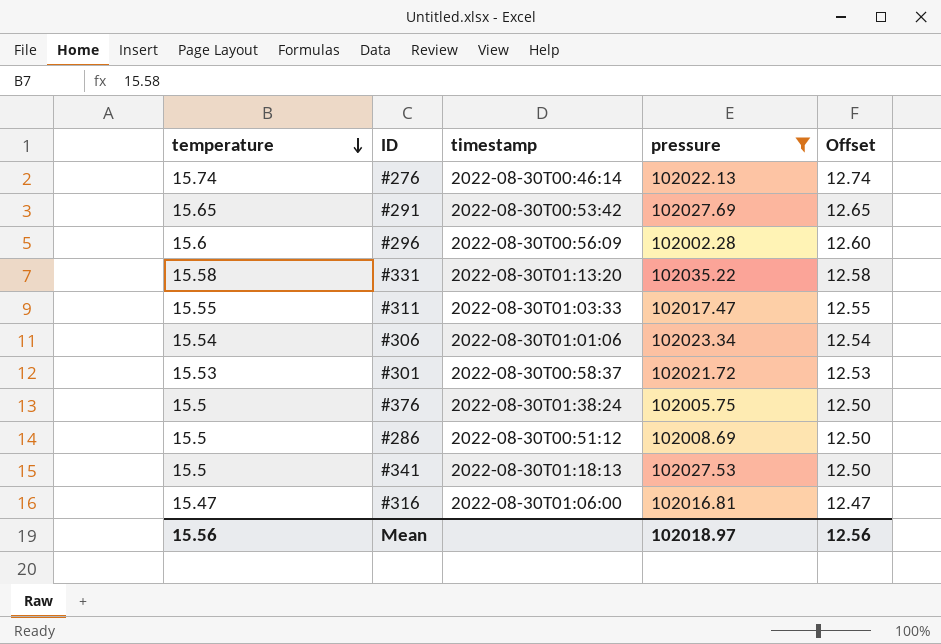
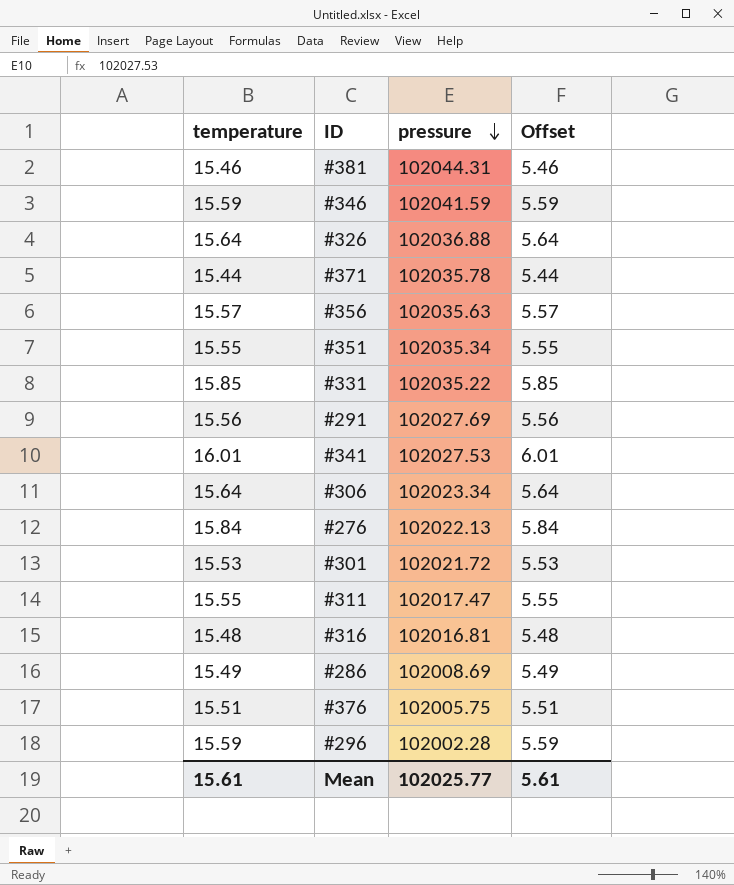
filter: pressure <= 102035.22 -> none
row order: temperature descending -> pressure descending
column timestamp | position: 3 -> none
column Offset | formula: [temperature] - 3 -> [temperature] - 10
#331 | temperature: 15.58 -> 15.85
#291 | temperature: 15.65 -> 15.56
#341 | temperature: 15.5 -> 16.01
#306 | temperature: 15.54 -> 15.64
#276 | temperature: 15.74 -> 15.84
#316 | temperature: 15.47 -> 15.48
#286 | temperature: 15.5 -> 15.49
#376 | temperature: 15.5 -> 15.51
#296 | temperature: 15.6 -> 15.59
Mean | temperature: 15.56 -> 15.61
Mean | pressure: 102018.97 -> 102025.77
Mean | Offset: 12.56 -> 5.61

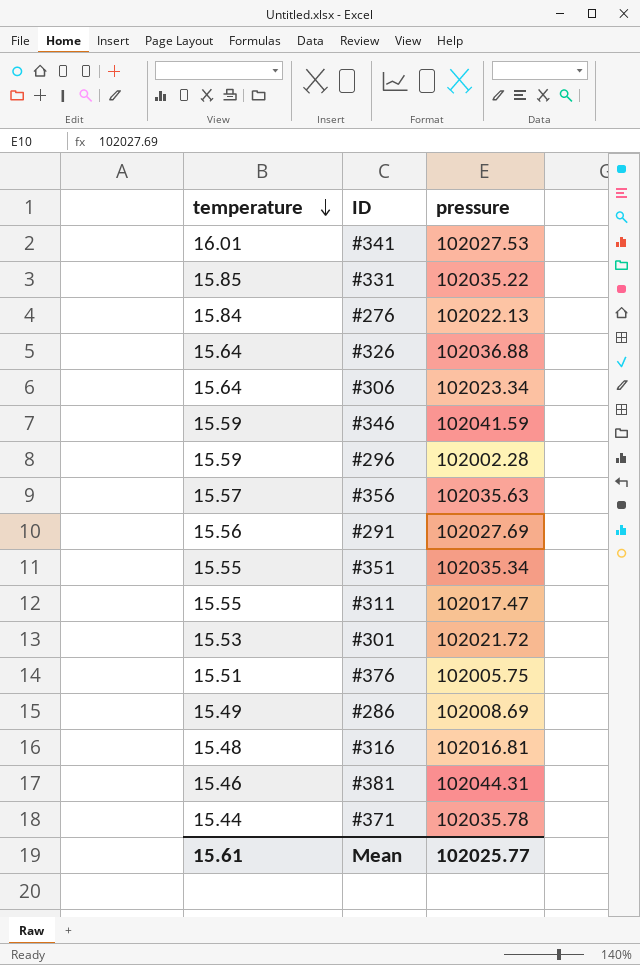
row order: pressure descending -> temperature descending
column Offset | formula: [temperature] - 10 -> none

